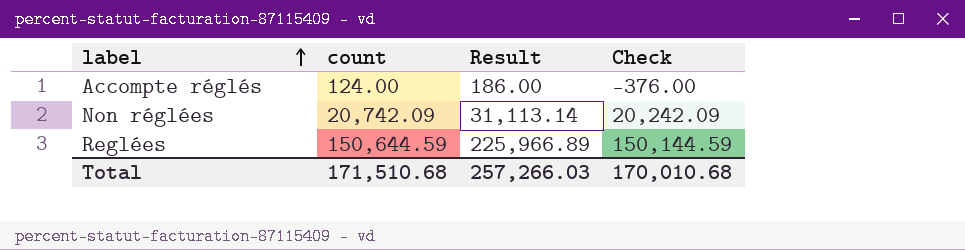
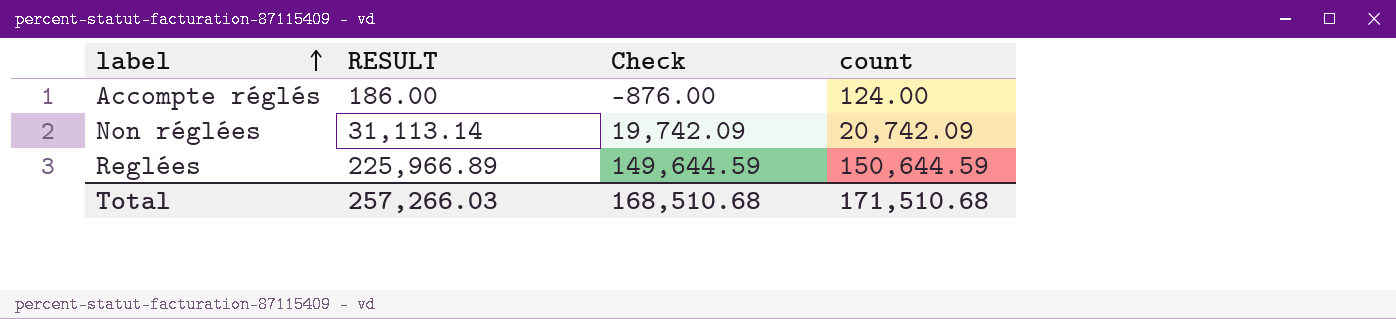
column name: Result -> RESULT
column Check | formula: [count] - 500 -> [count] - 1000
column count | position: 2 -> 4
Total | Check: 170,010.68 -> 168,510.68

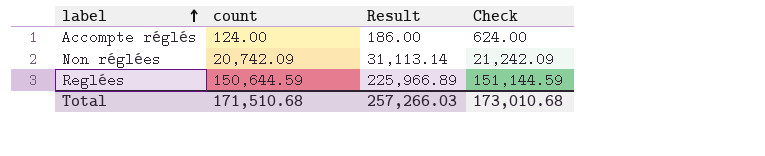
column count | position: 4 -> 2
column name: RESULT -> Result
column Check | formula: [count] - 1000 -> [count] + 500
Total | Check: 168,510.68 -> 173,010.68

